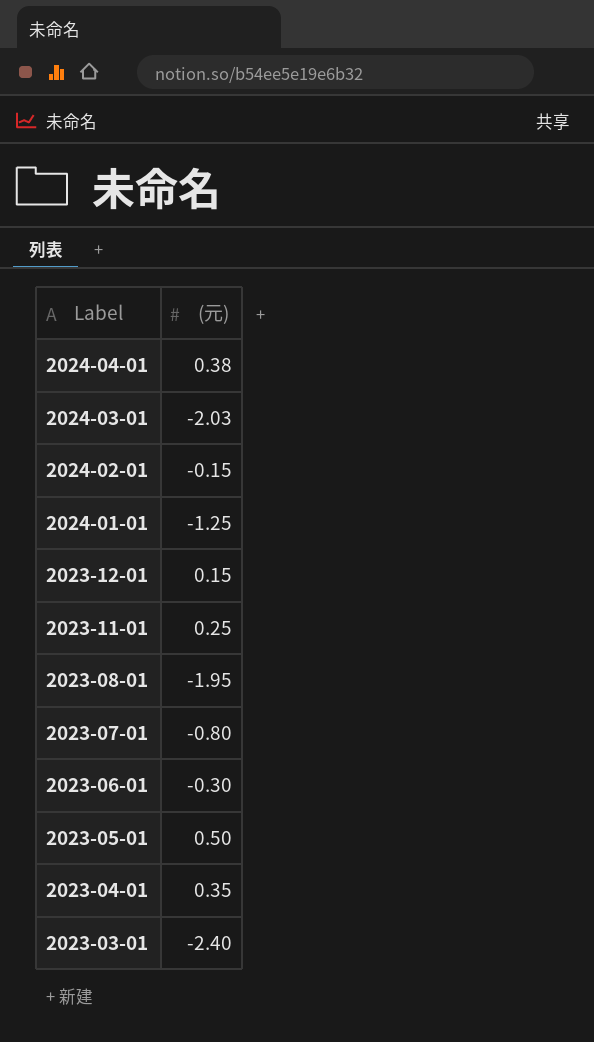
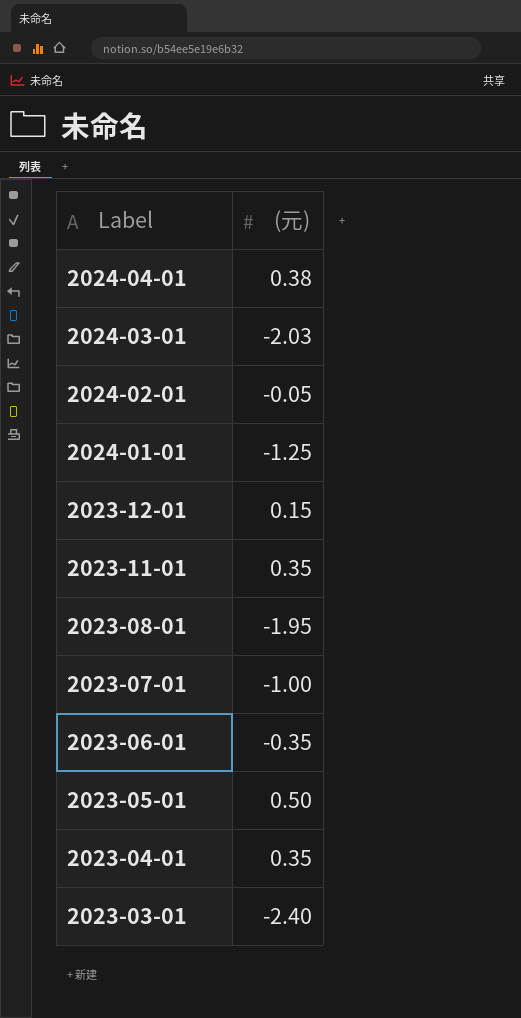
2024-02-01 | (元): -0.15 -> -0.05
2023-11-01 | (元): 0.25 -> 0.35
2023-07-01 | (元): -0.80 -> -1.00
2023-06-01 | (元): -0.30 -> -0.35

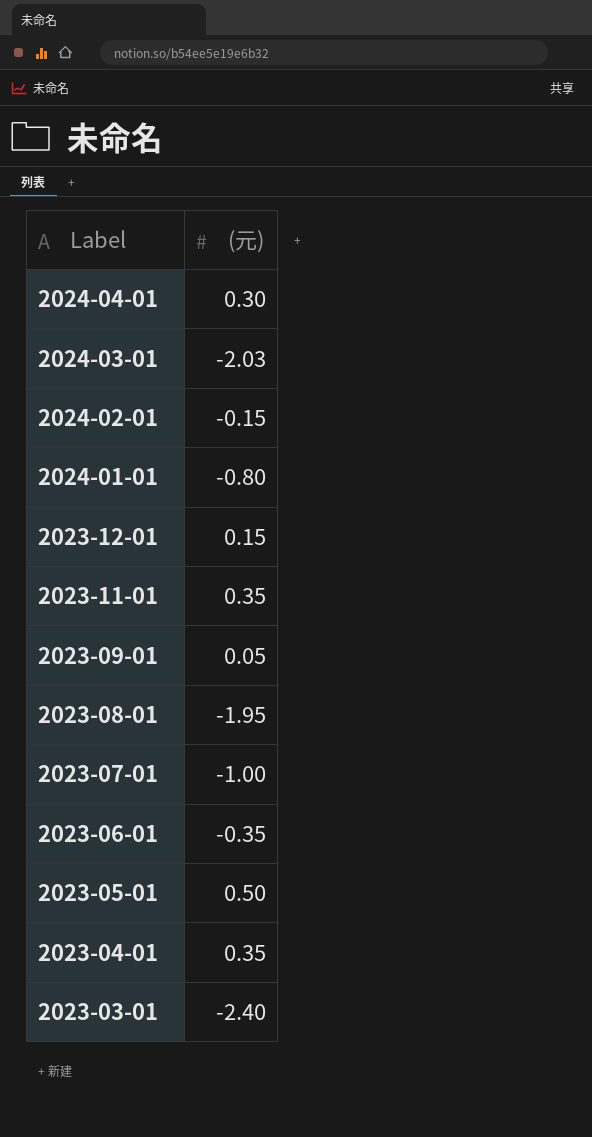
2024-04-01 | (元): 0.38 -> 0.30
2024-02-01 | (元): -0.05 -> -0.15
2024-01-01 | (元): -1.25 -> -0.80
row 2023-09-01: none -> 0.05

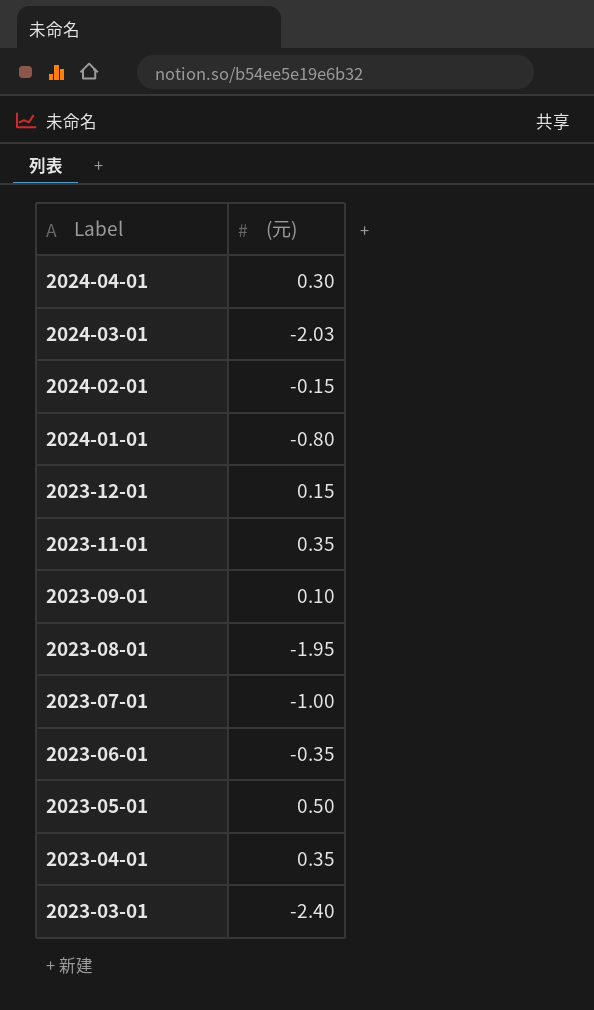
2023-09-01 | (元): 0.05 -> 0.10

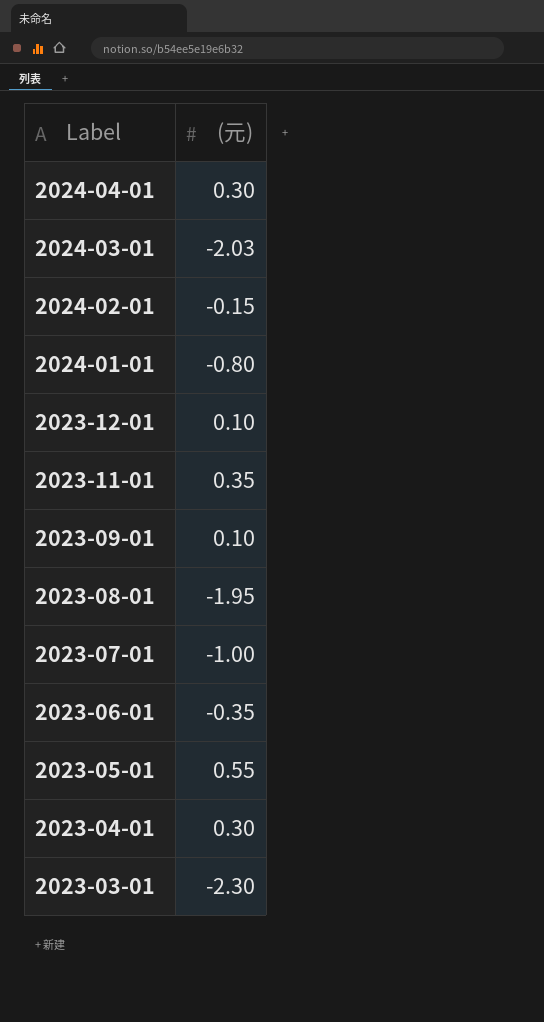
2023-12-01 | (元): 0.15 -> 0.10
2023-05-01 | (元): 0.50 -> 0.55
2023-04-01 | (元): 0.35 -> 0.30
2023-03-01 | (元): -2.40 -> -2.30

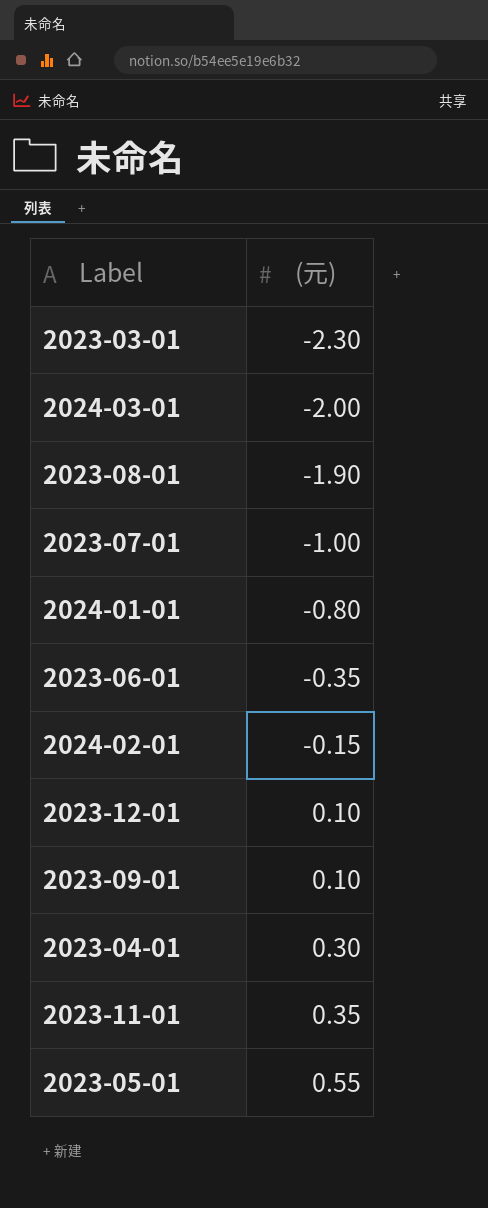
row order: Label descending -> (元) ascending
row 2024-04-01: 0.30 -> none
2024-03-01 | (元): -2.03 -> -2.00
2023-08-01 | (元): -1.95 -> -1.90

